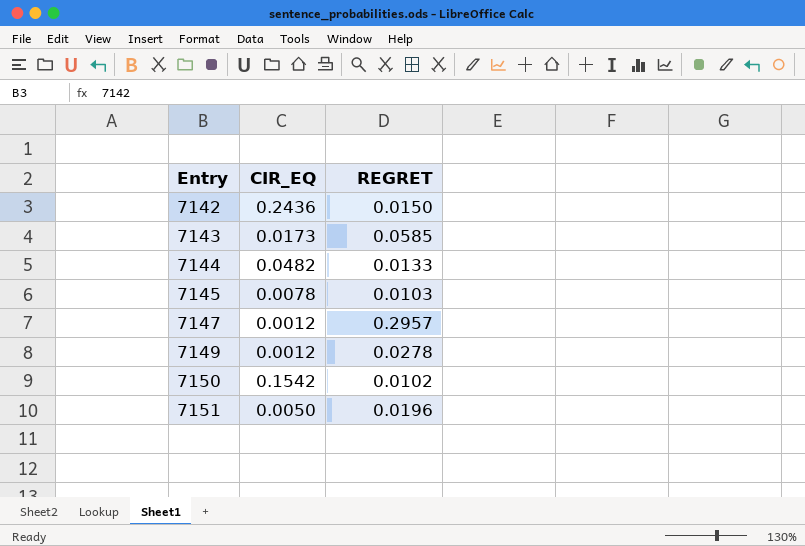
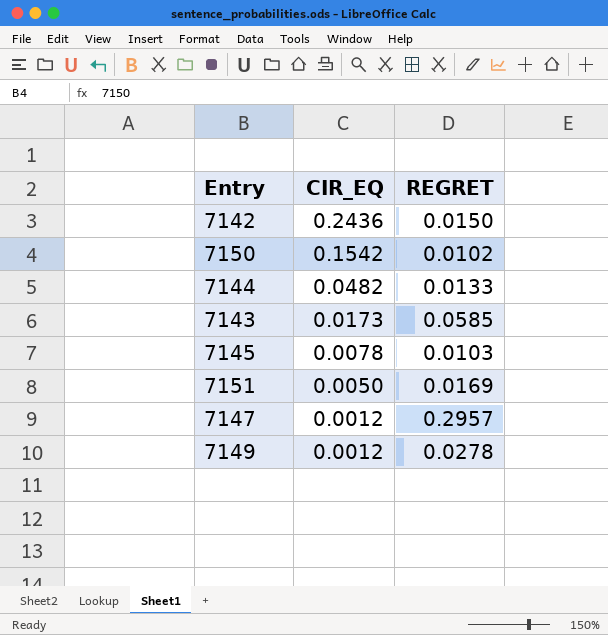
row order: Entry ascending -> CIR_EQ descending
7151 | REGRET: 0.0196 -> 0.0169

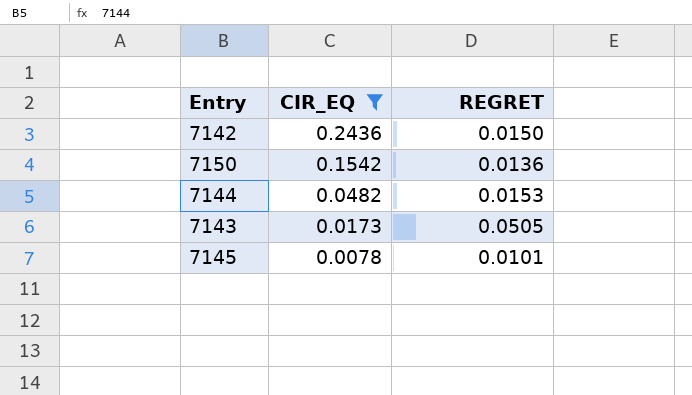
filter: none -> CIR_EQ >= 0.0078
7150 | REGRET: 0.0102 -> 0.0136
7144 | REGRET: 0.0133 -> 0.0153
7143 | REGRET: 0.0585 -> 0.0505
7145 | REGRET: 0.0103 -> 0.0101

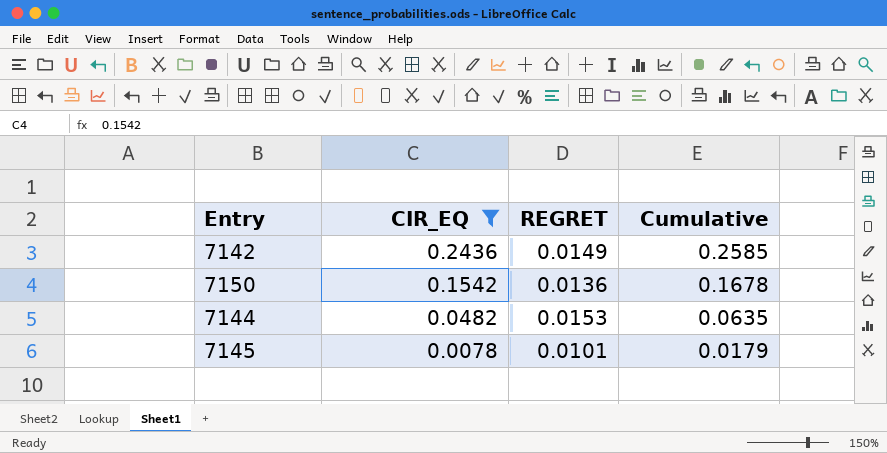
column Cumulative | formula: none -> [CIR_EQ] + [REGRET]
row 7143: 0.0173 | 0.0505 -> none
7142 | REGRET: 0.0150 -> 0.0149

